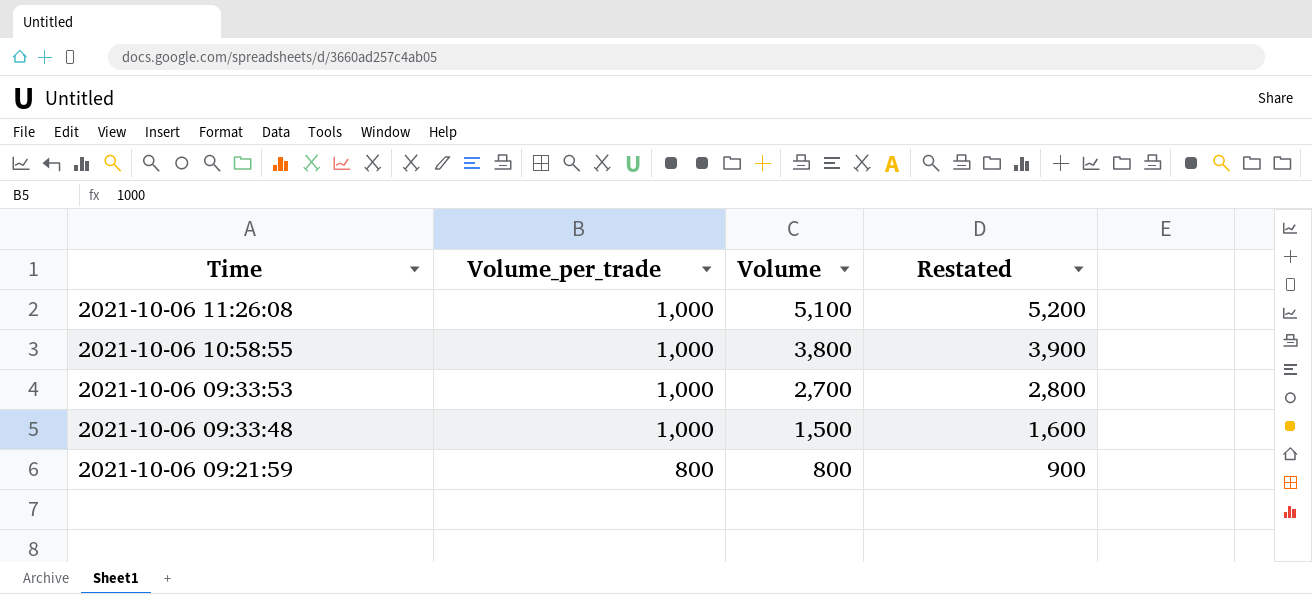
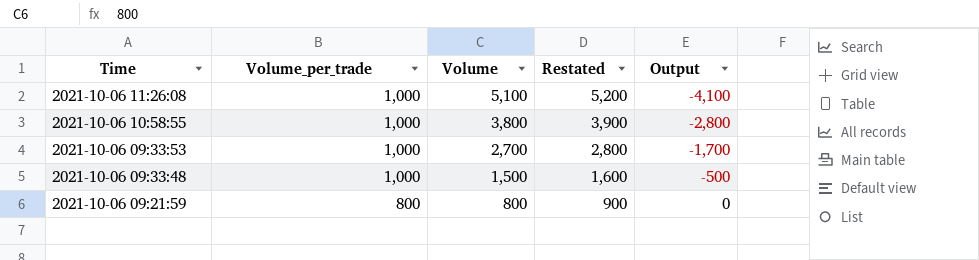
column Output | formula: none -> [Volume_per_trade] - [Volume]

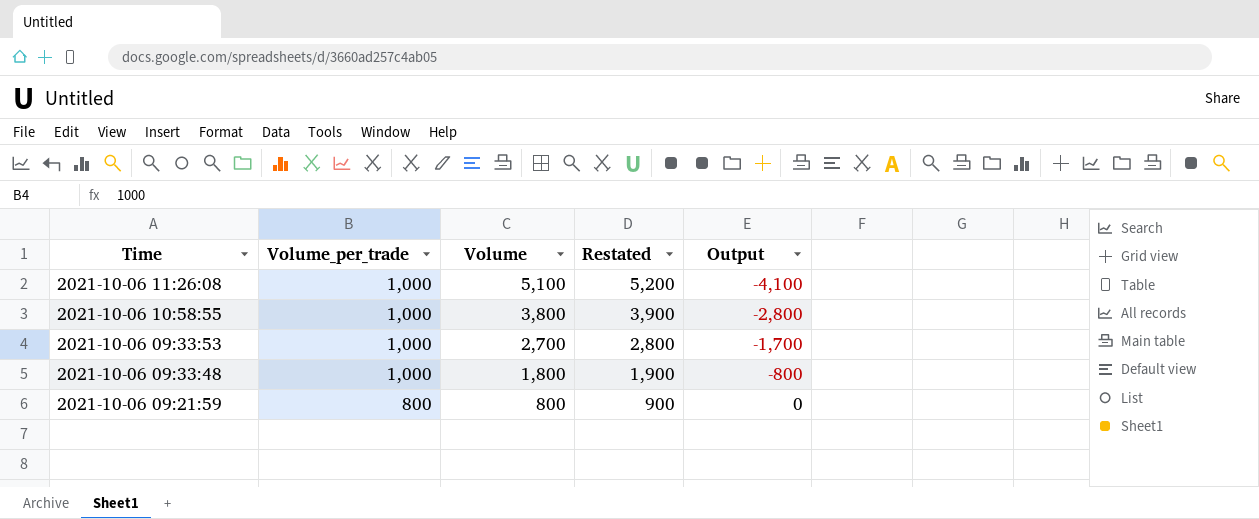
2021-10-06 09:33:48 | Volume: 1,500 -> 1,800
2021-10-06 09:33:48 | Restated: 1,600 -> 1,900
2021-10-06 09:33:48 | Output: -500 -> -800

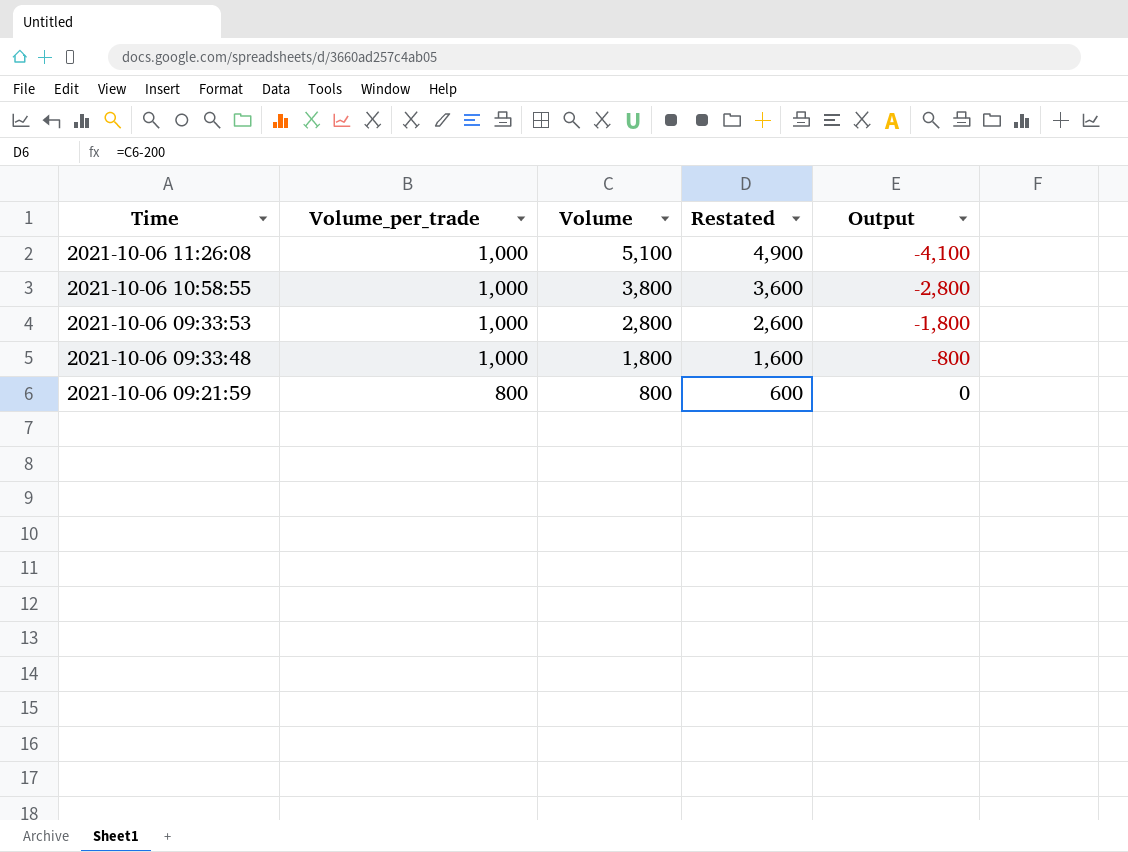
column Restated | formula: [Volume] + 100 -> [Volume] - 200
2021-10-06 09:33:53 | Volume: 2,700 -> 2,800
2021-10-06 09:33:53 | Output: -1,700 -> -1,800

